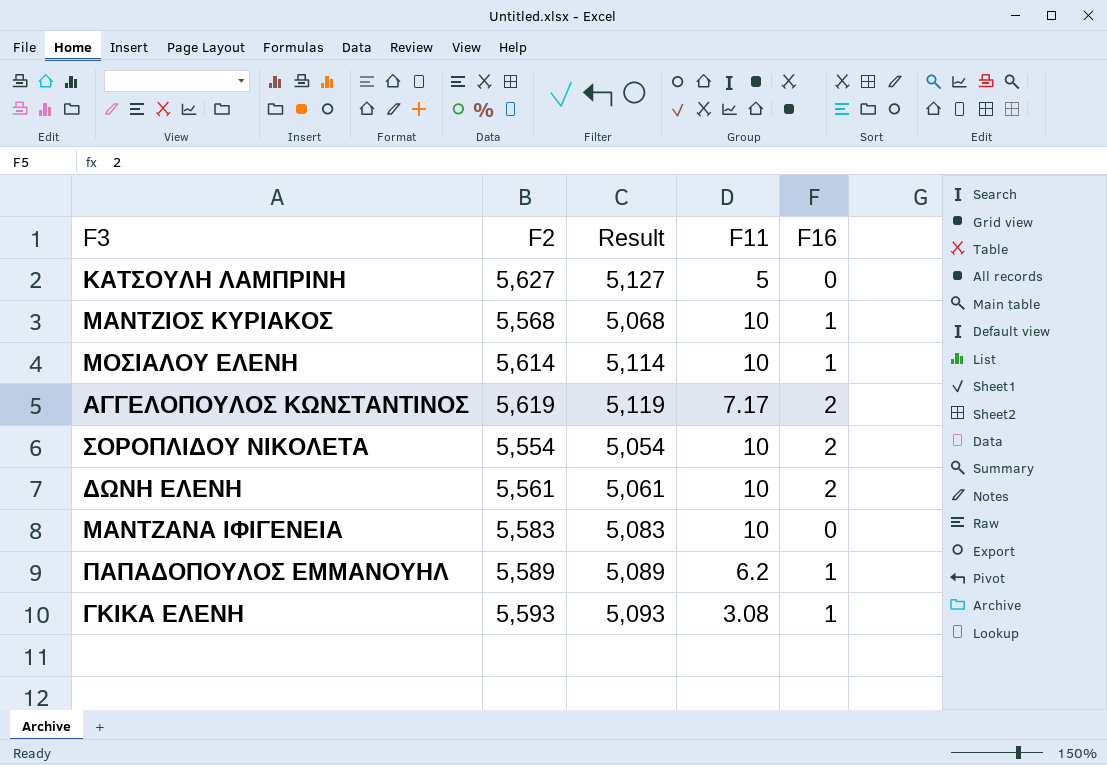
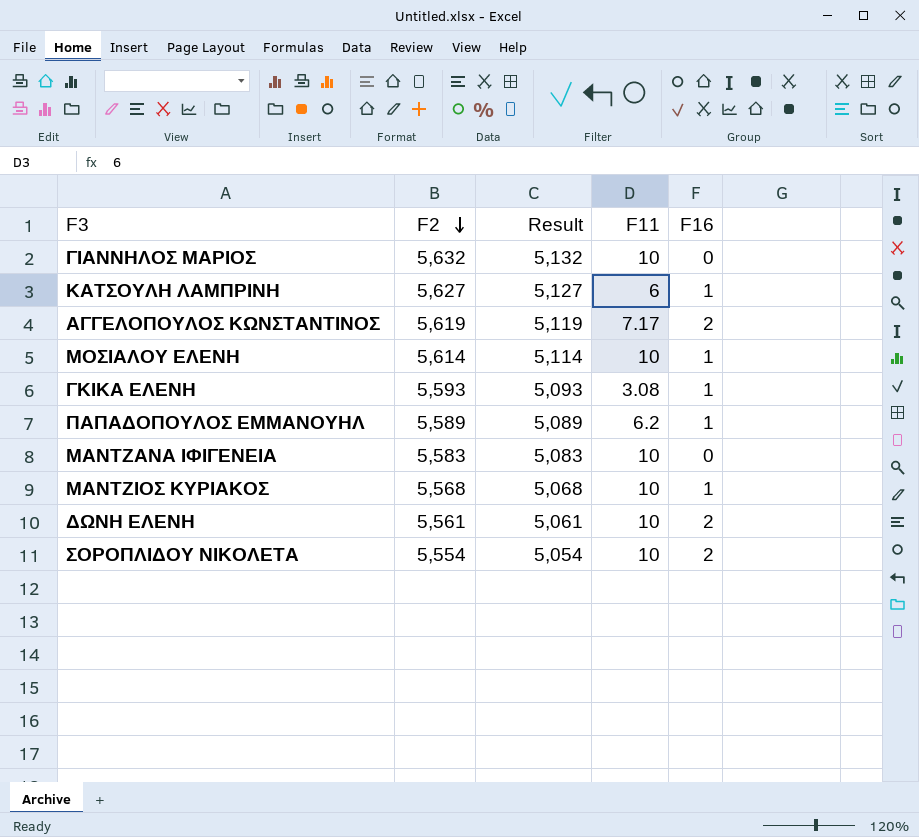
row order: none -> F2 descending
row ΓΙΑΝΝΗΛΟΣ ΜΑΡΙΟΣ: none -> 5,632 | 5,132 | 10 | 0
ΚΑΤΣΟΥΛΗ ΛΑΜΠΡΙΝΗ | F11: 5 -> 6
ΚΑΤΣΟΥΛΗ ΛΑΜΠΡΙΝΗ | F16: 0 -> 1

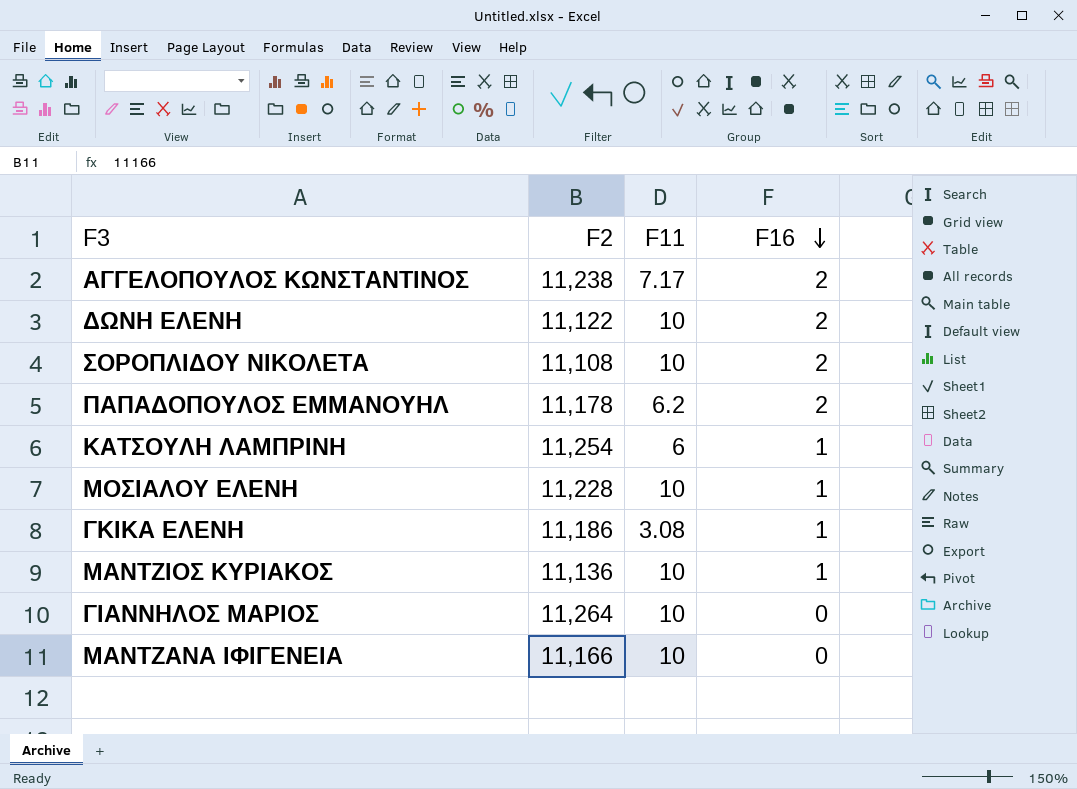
row order: F2 descending -> F16 descending
column Result | formula: [F2] - 500 -> none
ΑΓΓΕΛΟΠΟΥΛΟΣ ΚΩΝΣΤΑΝΤΙΝΟΣ | F2: 5,619 -> 11,238
ΔΩΝΗ ΕΛΕΝΗ | F2: 5,561 -> 11,122
ΣΟΡΟΠΛΙΔΟΥ ΝΙΚΟΛΕΤΑ | F2: 5,554 -> 11,108
ΠΑΠΑΔΟΠΟΥΛΟΣ ΕΜΜΑΝΟΥΗΛ | F2: 5,589 -> 11,178
ΠΑΠΑΔΟΠΟΥΛΟΣ ΕΜΜΑΝΟΥΗΛ | F16: 1 -> 2
ΚΑΤΣΟΥΛΗ ΛΑΜΠΡΙΝΗ | F2: 5,627 -> 11,254
ΜΟΣΙΑΛΟΥ ΕΛΕΝΗ | F2: 5,614 -> 11,228
ΓΚΙΚΑ ΕΛΕΝΗ | F2: 5,593 -> 11,186
ΜΑΝΤΖΙΟΣ ΚΥΡΙΑΚΟΣ | F2: 5,568 -> 11,136
ΓΙΑΝΝΗΛΟΣ ΜΑΡΙΟΣ | F2: 5,632 -> 11,264
ΜΑΝΤΖΑΝΑ ΙΦΙΓΕΝΕΙΑ | F2: 5,583 -> 11,166

